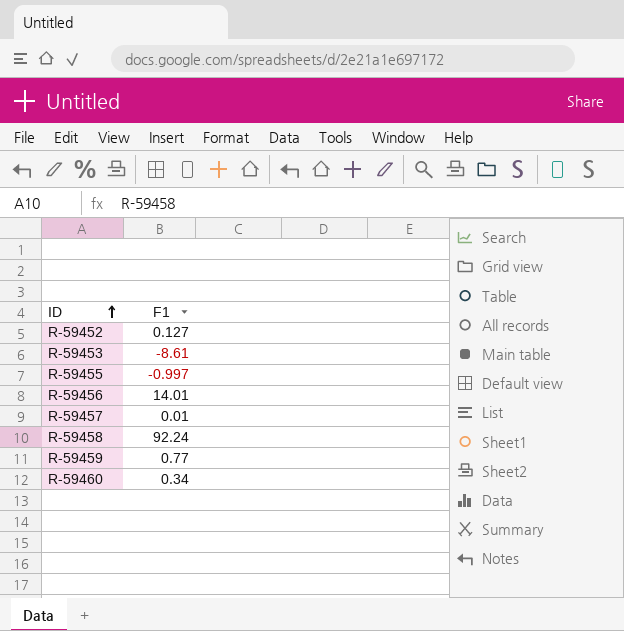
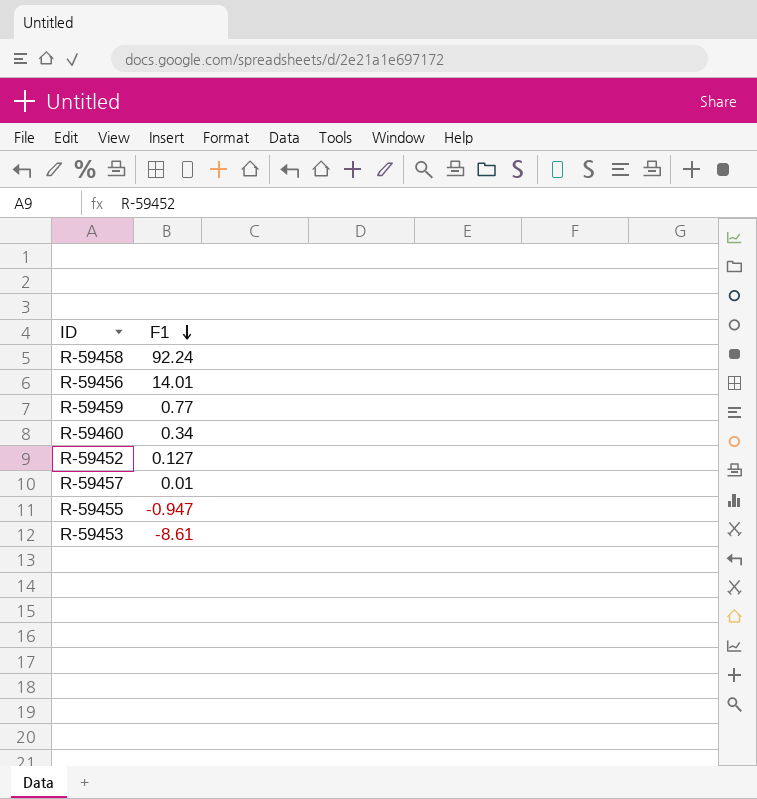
row order: ID ascending -> F1 descending
R-59455 | F1: -0.997 -> -0.947

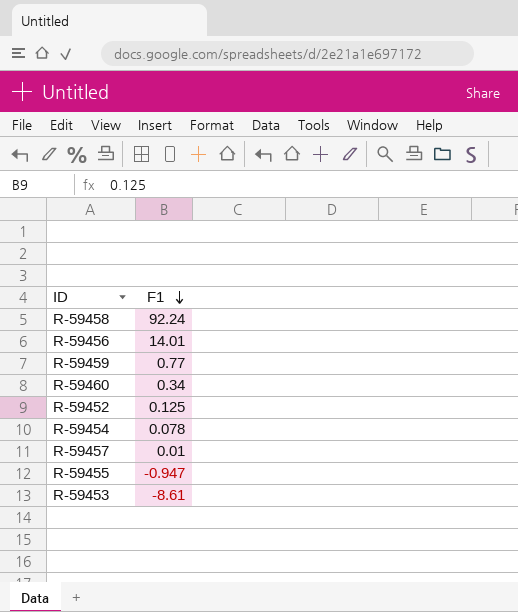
R-59452 | F1: 0.127 -> 0.125
row R-59454: none -> 0.078

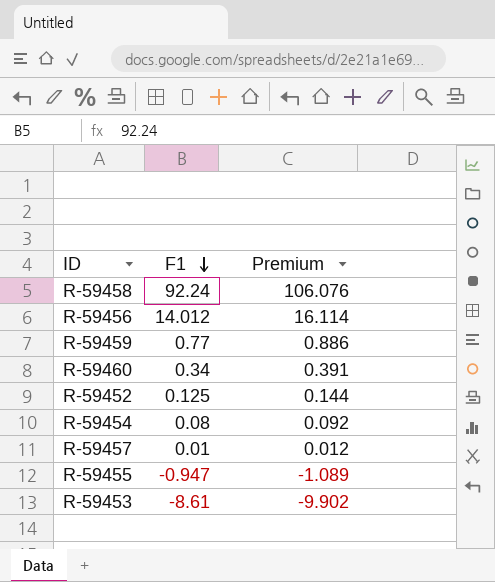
column Premium | formula: none -> [F1] * 1.15
R-59456 | F1: 14.01 -> 14.012
R-59454 | F1: 0.078 -> 0.08

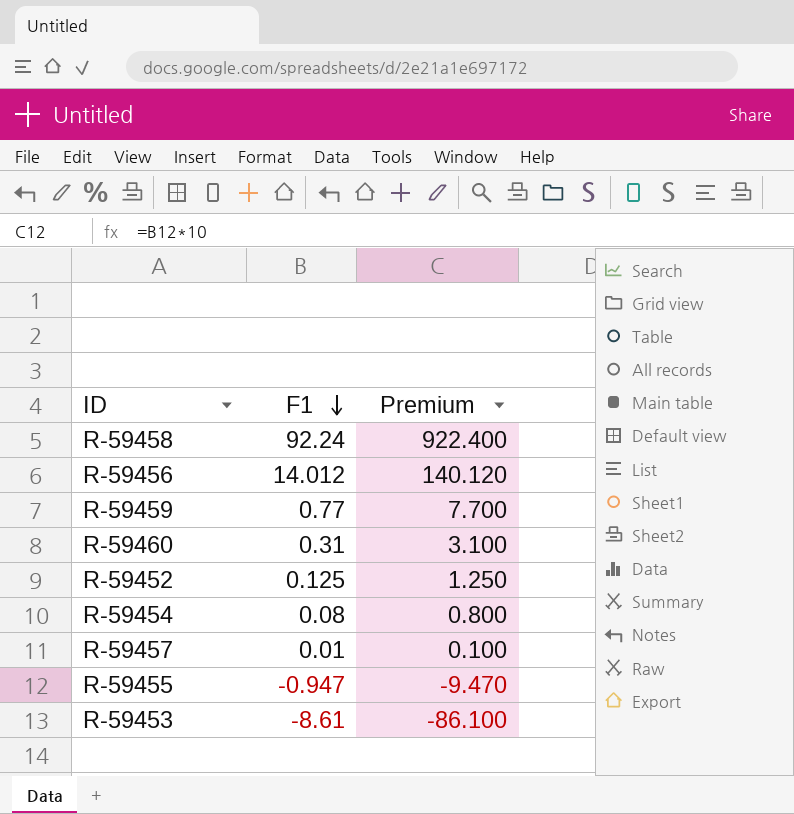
column Premium | formula: [F1] * 1.15 -> [F1] * 10
R-59460 | F1: 0.34 -> 0.31

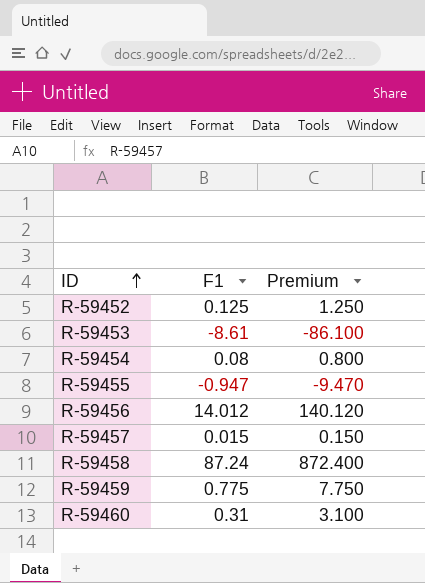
row order: F1 descending -> ID ascending
R-59457 | F1: 0.01 -> 0.015
R-59457 | Premium: 0.100 -> 0.150
R-59458 | F1: 92.24 -> 87.24
R-59458 | Premium: 922.400 -> 872.400
R-59459 | F1: 0.77 -> 0.775
R-59459 | Premium: 7.700 -> 7.750

